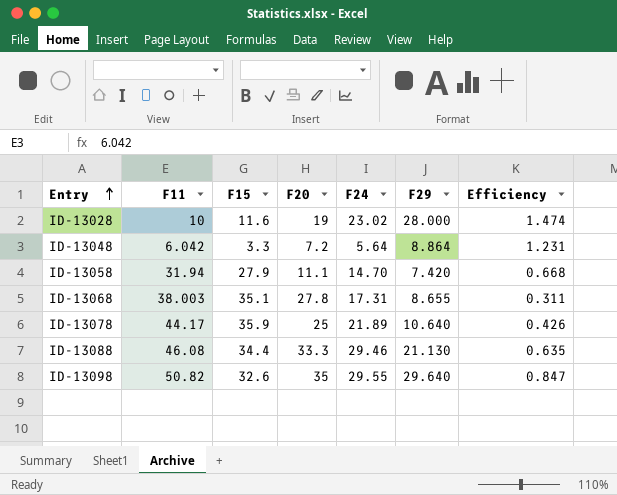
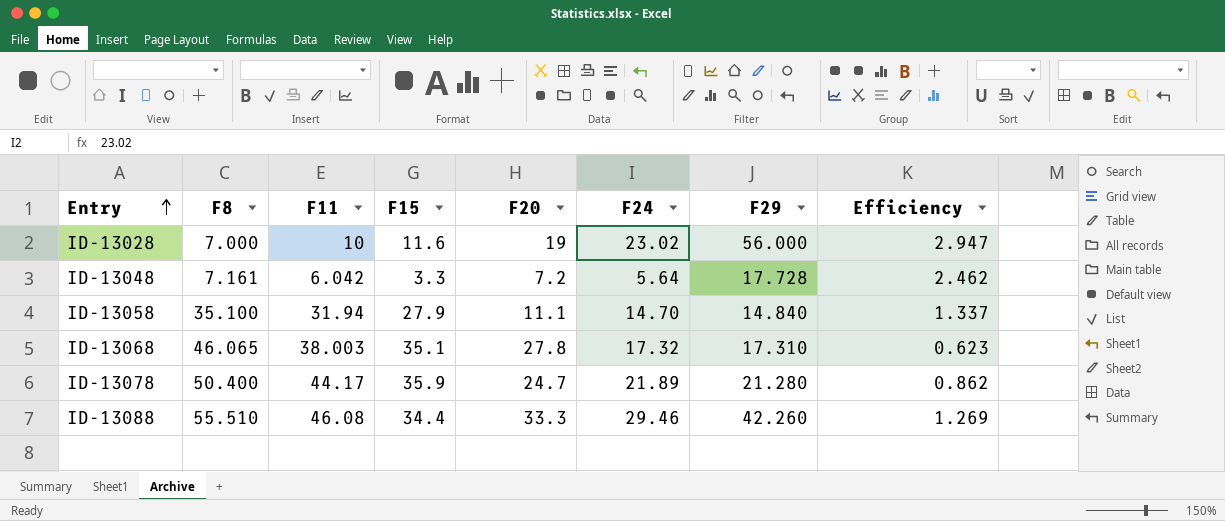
column F8 | position: none -> 2
row ID-13098: 50.82 | 32.6 | 35 | 29.55 | 29.640 | 0.847 -> none
ID-13028 | F29: 28.000 -> 56.000
ID-13028 | Efficiency: 1.474 -> 2.947
ID-13048 | F29: 8.864 -> 17.728
ID-13048 | Efficiency: 1.231 -> 2.462
ID-13058 | F29: 7.420 -> 14.840
ID-13058 | Efficiency: 0.668 -> 1.337
ID-13068 | F24: 17.31 -> 17.32
ID-13068 | F29: 8.655 -> 17.310
ID-13068 | Efficiency: 0.311 -> 0.623
ID-13078 | F20: 25 -> 24.7
ID-13078 | F29: 10.640 -> 21.280
ID-13078 | Efficiency: 0.426 -> 0.862
ID-13088 | F29: 21.130 -> 42.260
ID-13088 | Efficiency: 0.635 -> 1.269

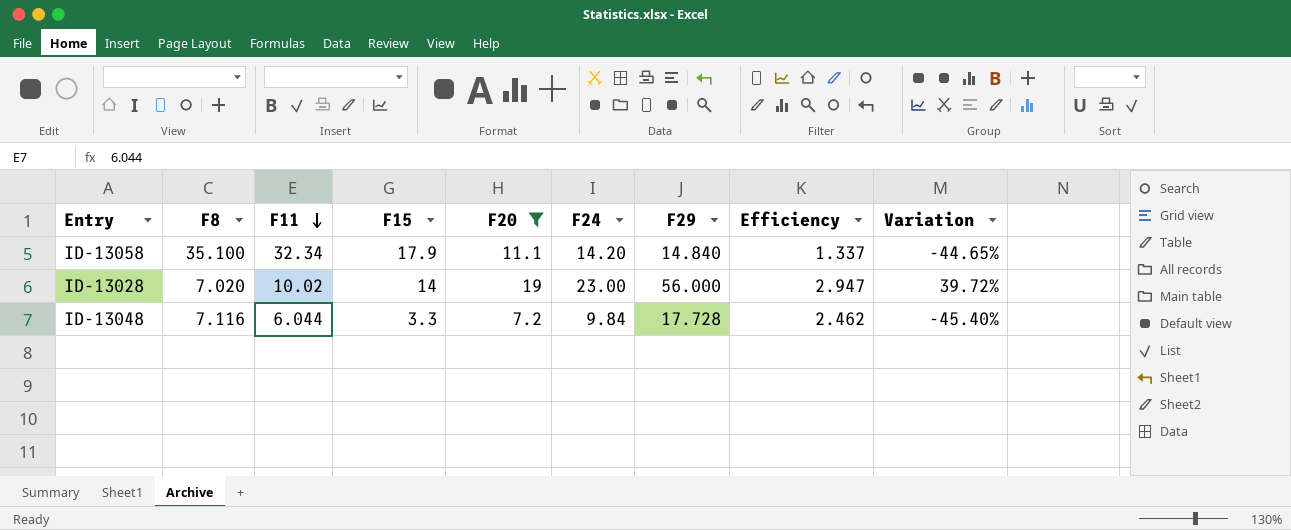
filter: none -> F20 <= 19
row order: Entry ascending -> F11 descending
column Variation | formula: none -> ([F15] - [F11]) / [F11]
ID-13058 | F11: 31.94 -> 32.34
ID-13058 | F15: 27.9 -> 17.9
ID-13058 | F24: 14.70 -> 14.20
ID-13028 | F8: 7.000 -> 7.020
ID-13028 | F11: 10 -> 10.02
ID-13028 | F15: 11.6 -> 14
ID-13028 | F24: 23.02 -> 23.00
ID-13048 | F8: 7.161 -> 7.116
ID-13048 | F11: 6.042 -> 6.044
ID-13048 | F24: 5.64 -> 9.84

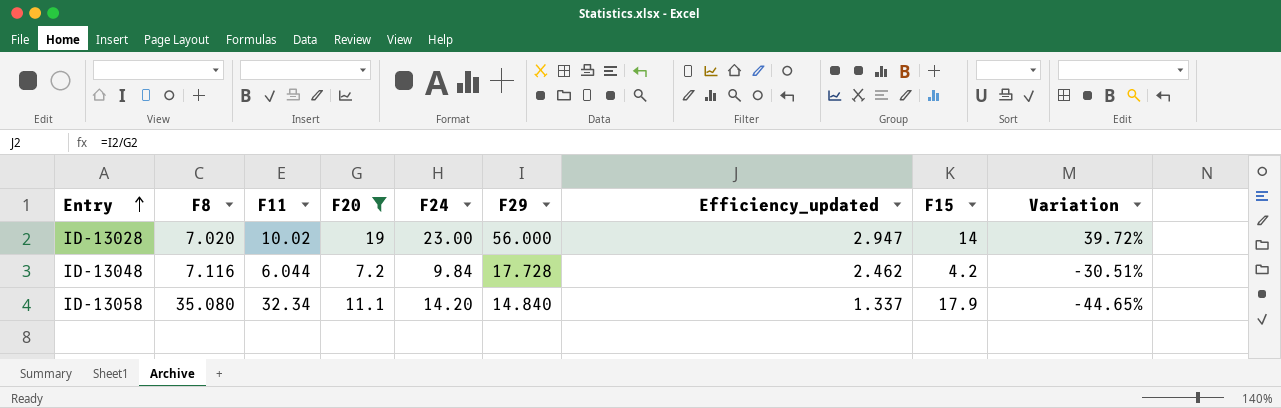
row order: F11 descending -> Entry ascending
column name: Efficiency -> Efficiency_updated
column F15 | position: 4 -> 8
ID-13048 | F15: 3.3 -> 4.2
ID-13048 | Variation: -45.40% -> -30.51%
ID-13058 | F8: 35.100 -> 35.080

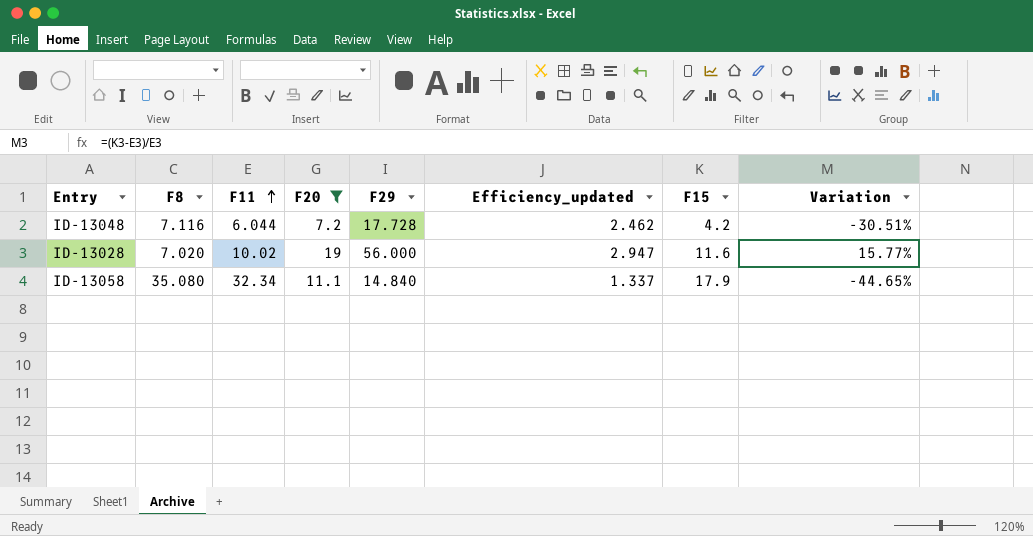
row order: Entry ascending -> F11 ascending
column F24 | position: 5 -> none
ID-13028 | F15: 14 -> 11.6
ID-13028 | Variation: 39.72% -> 15.77%

